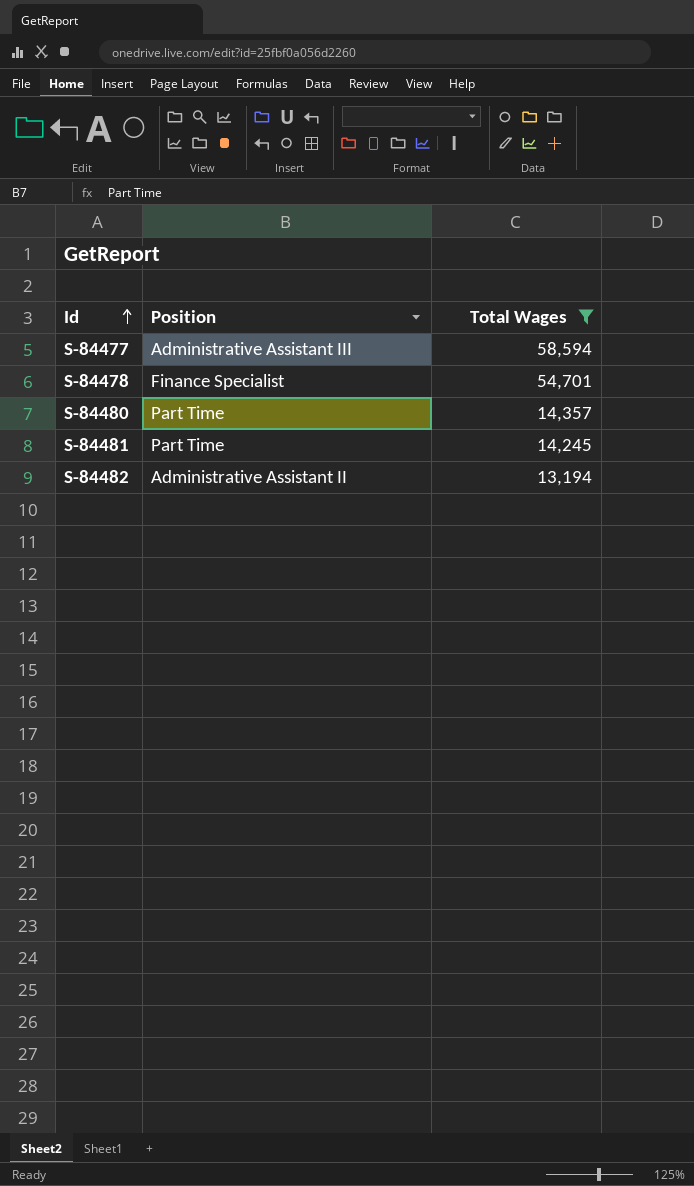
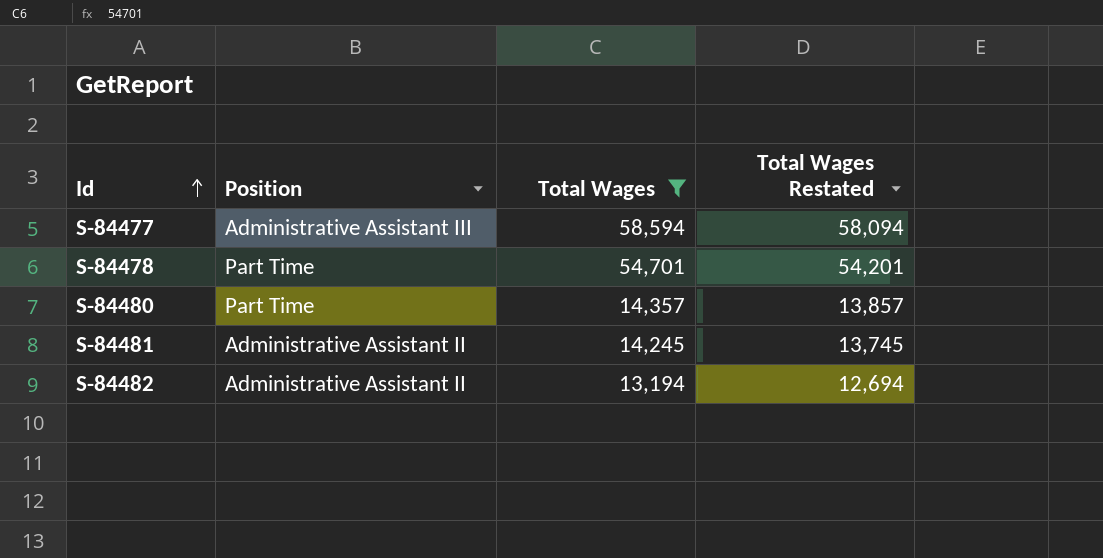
column Total Wages Restated | formula: none -> [Total Wages] - 500
S-84478 | Position: Finance Specialist -> Part Time
S-84481 | Position: Part Time -> Administrative Assistant II

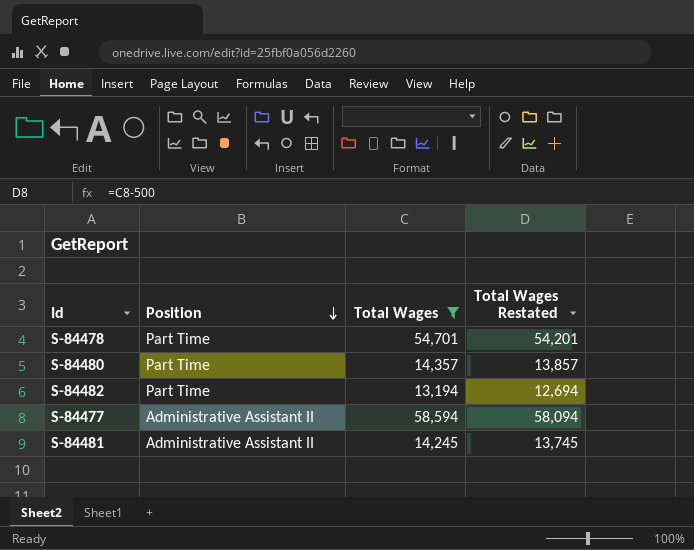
row order: Id ascending -> Position descending
S-84482 | Position: Administrative Assistant II -> Part Time
S-84477 | Position: Administrative Assistant III -> Administrative Assistant II

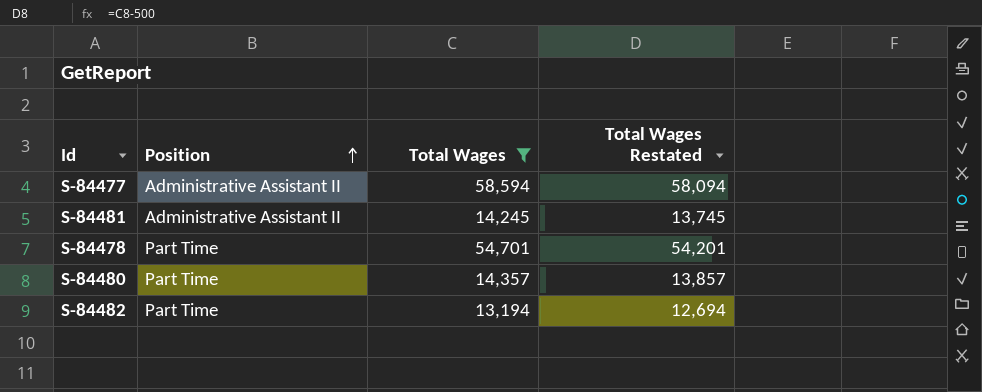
row order: Position descending -> Position ascending

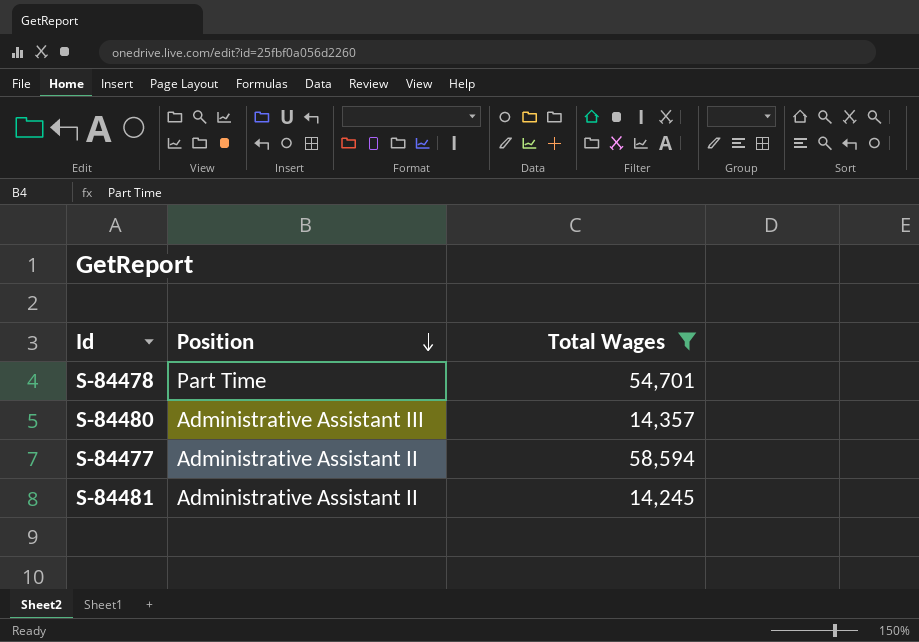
row order: Position ascending -> Position descending
column Total Wages Restated | formula: [Total Wages] - 500 -> none
row S-84482: Part Time | 13,194 | 12,694 -> none
S-84480 | Position: Part Time -> Administrative Assistant III

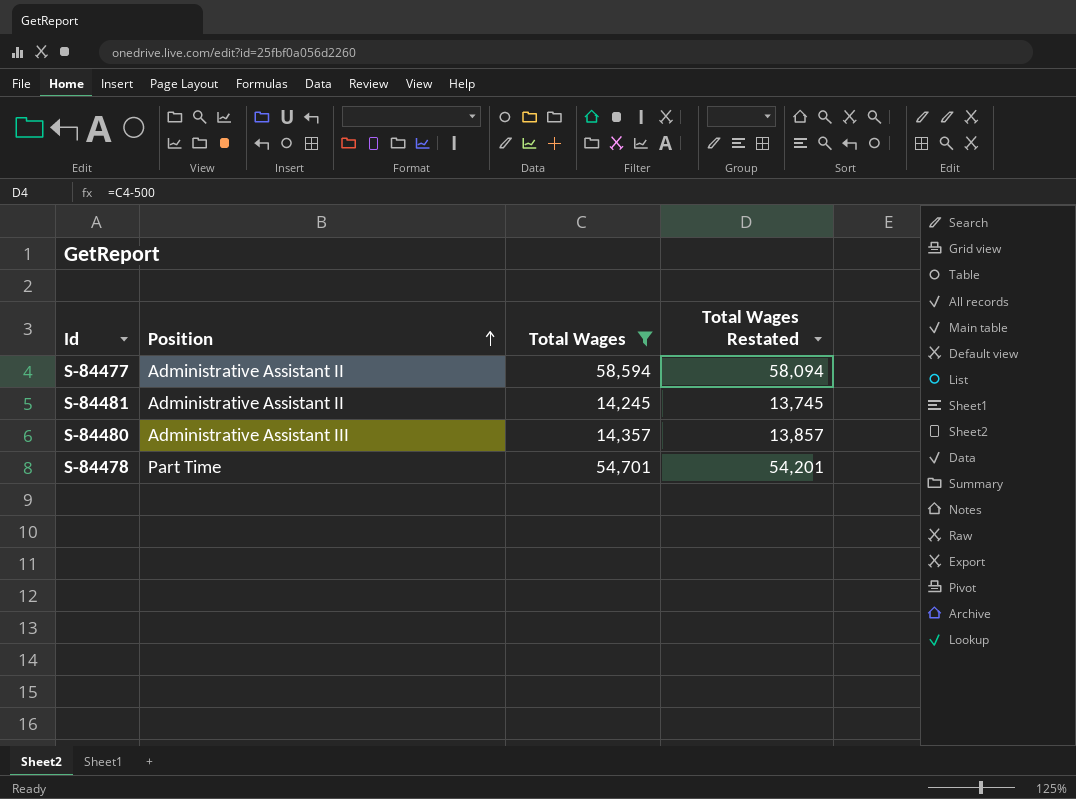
row order: Position descending -> Position ascending
column Total Wages Restated | formula: none -> [Total Wages] - 500

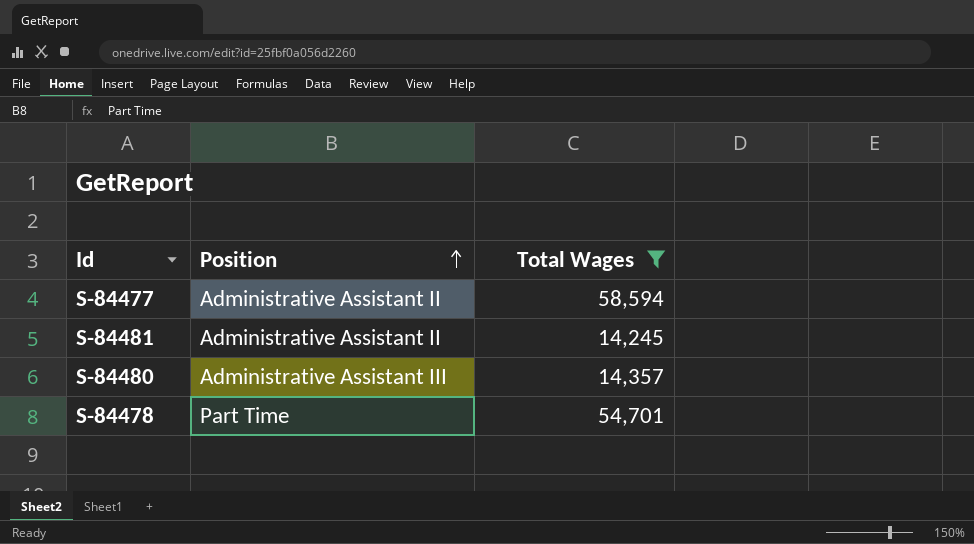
column Total Wages Restated | formula: [Total Wages] - 500 -> none

